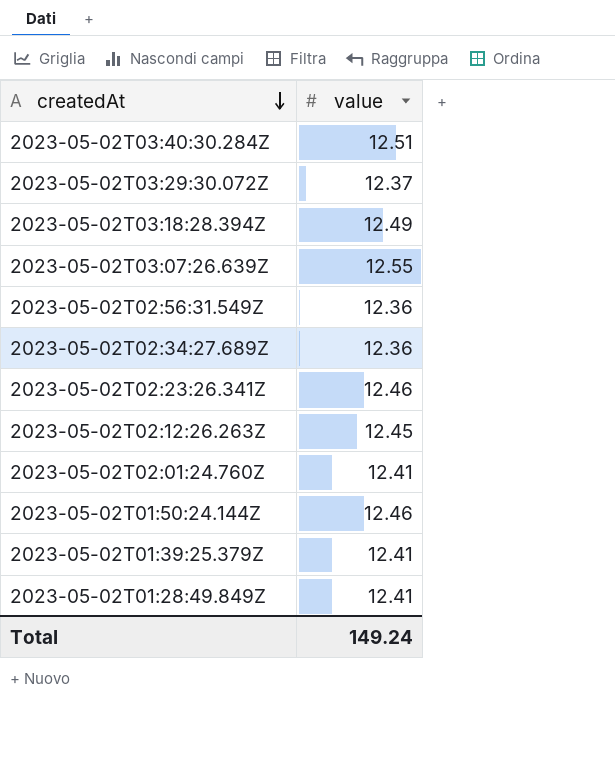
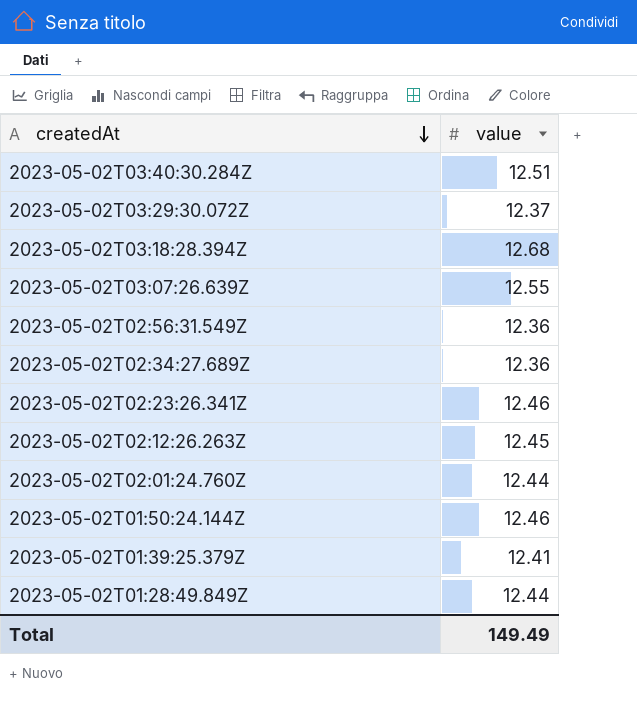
2023-05-02T03:18:28.394Z | value: 12.49 -> 12.68
2023-05-02T02:01:24.760Z | value: 12.41 -> 12.44
2023-05-02T01:28:49.849Z | value: 12.41 -> 12.44
Total | value: 149.24 -> 149.49

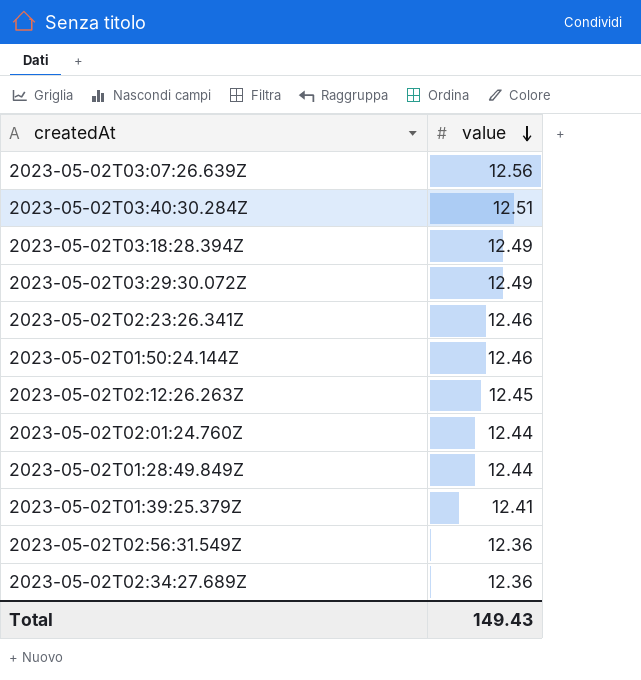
row order: createdAt descending -> value descending
2023-05-02T03:07:26.639Z | value: 12.55 -> 12.56
2023-05-02T03:18:28.394Z | value: 12.68 -> 12.49
2023-05-02T03:29:30.072Z | value: 12.37 -> 12.49
Total | value: 149.49 -> 149.43

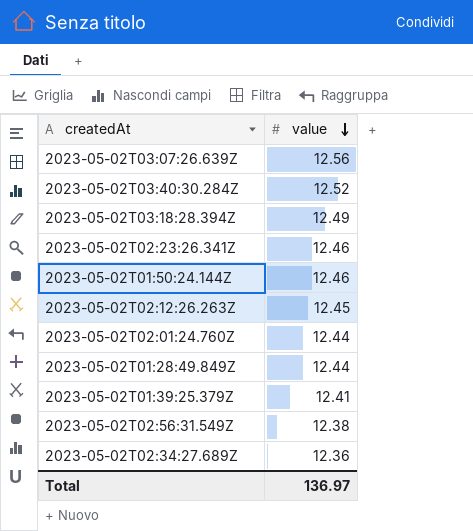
row 2023-05-02T03:29:30.072Z: 12.49 -> none
2023-05-02T03:40:30.284Z | value: 12.51 -> 12.52
2023-05-02T02:56:31.549Z | value: 12.36 -> 12.38
Total | value: 149.43 -> 136.97

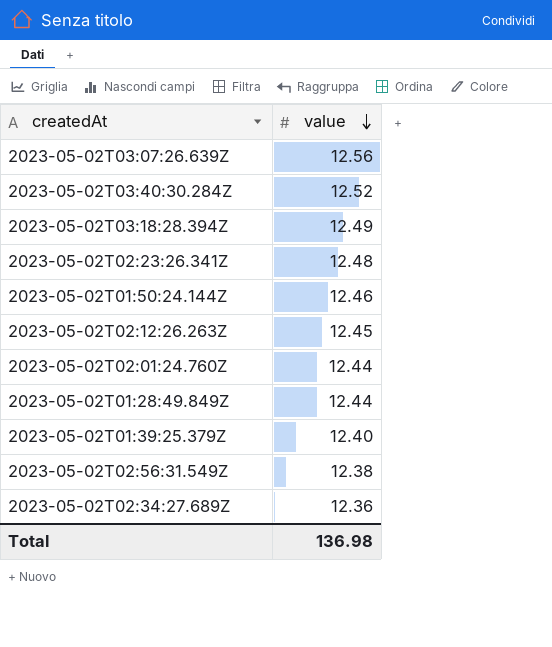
2023-05-02T02:23:26.341Z | value: 12.46 -> 12.48
2023-05-02T01:39:25.379Z | value: 12.41 -> 12.40
Total | value: 136.97 -> 136.98

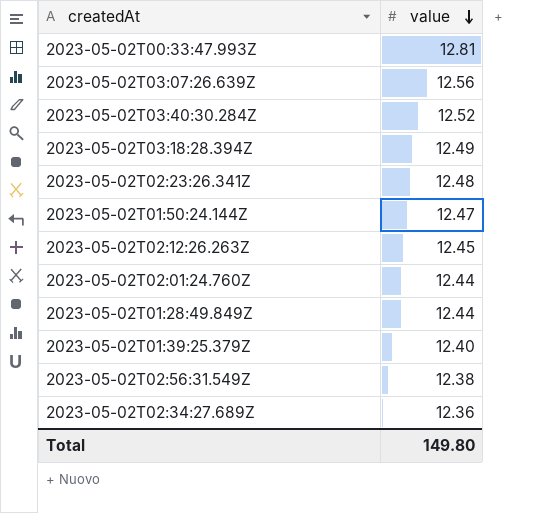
row 2023-05-02T00:33:47.993Z: none -> 12.81
2023-05-02T01:50:24.144Z | value: 12.46 -> 12.47
Total | value: 136.98 -> 149.80

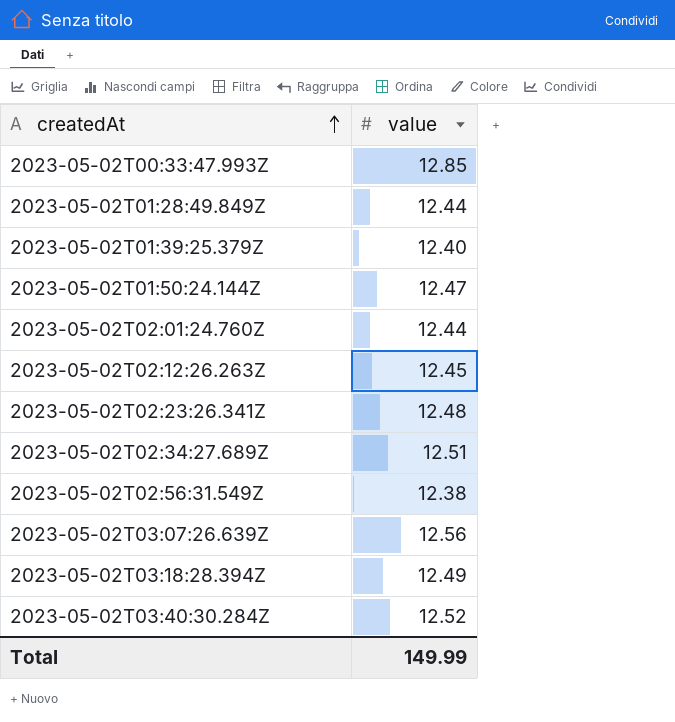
row order: value descending -> createdAt ascending
2023-05-02T00:33:47.993Z | value: 12.81 -> 12.85
2023-05-02T02:34:27.689Z | value: 12.36 -> 12.51
Total | value: 149.80 -> 149.99

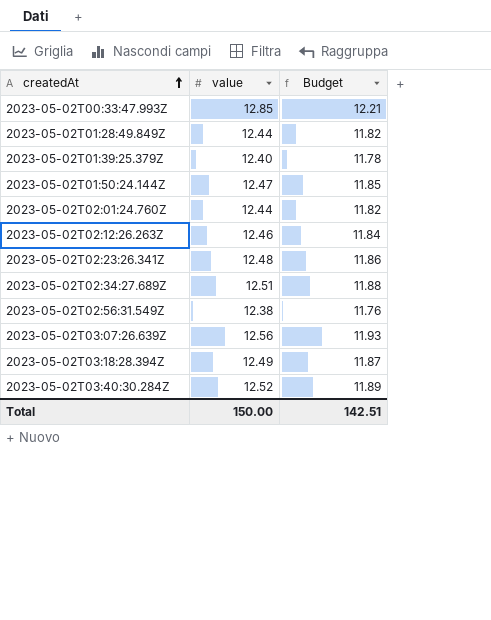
column Budget | formula: none -> [value] * 0.95
2023-05-02T02:12:26.263Z | value: 12.45 -> 12.46
Total | value: 149.99 -> 150.00

